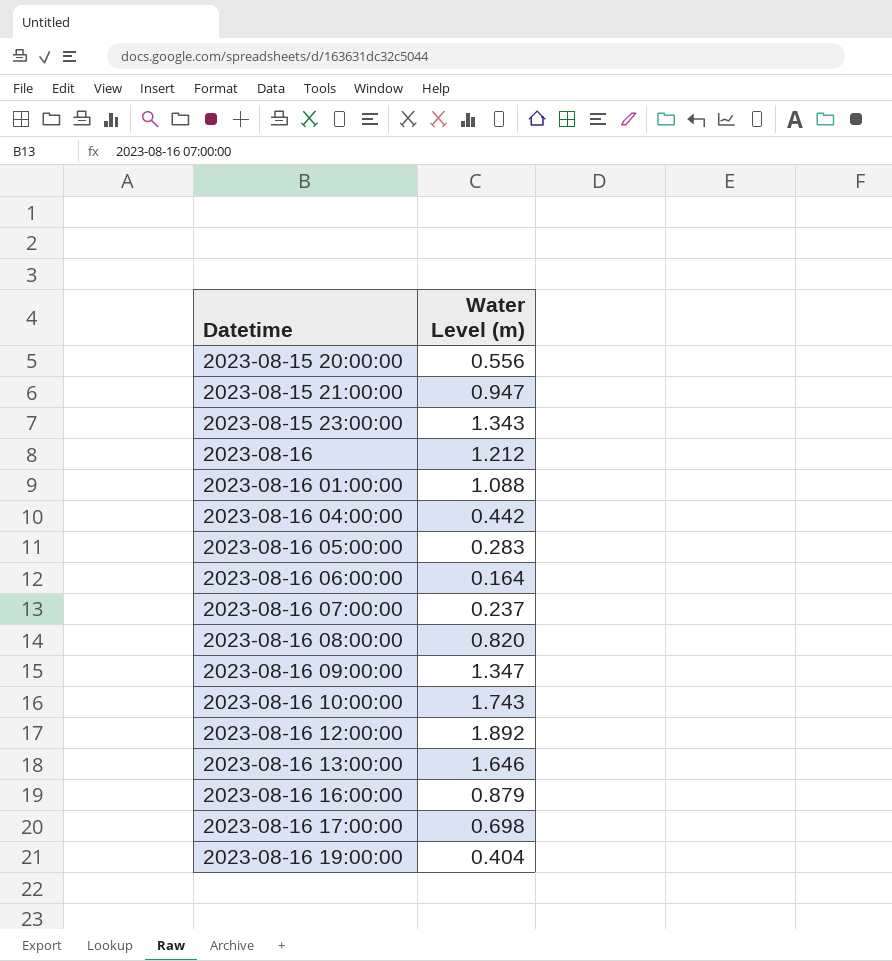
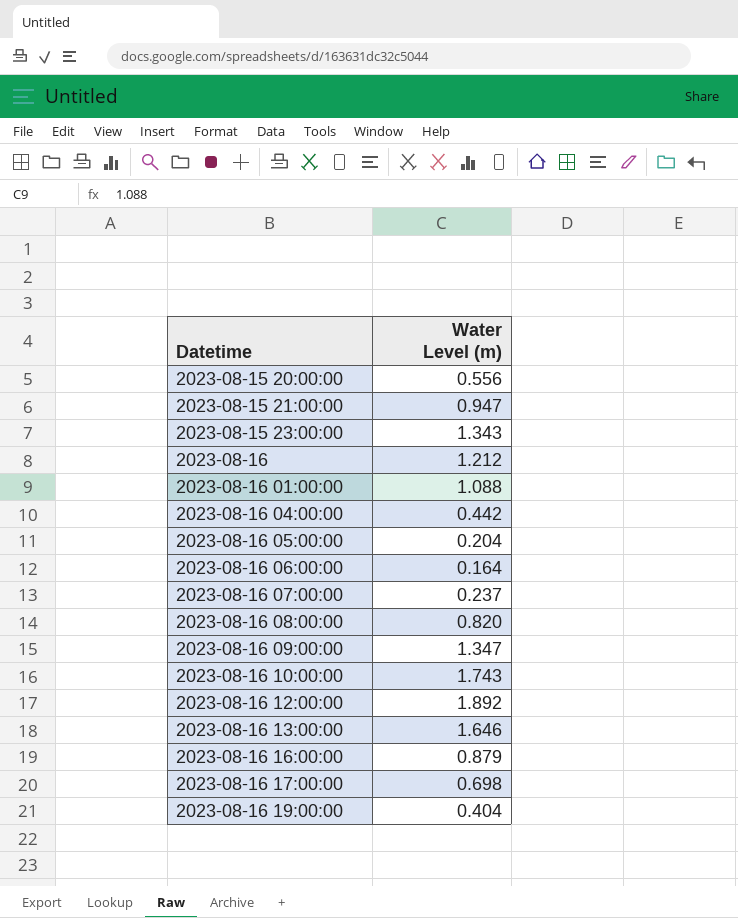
2023-08-16 05:00:00 | Water Level (m): 0.283 -> 0.204

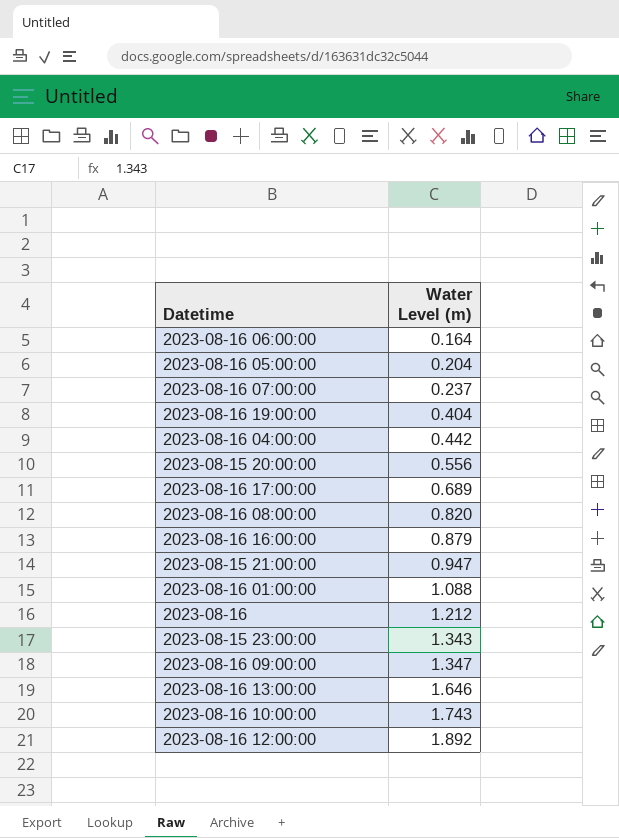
row order: Datetime ascending -> Water Level (m) ascending
2023-08-16 17:00:00 | Water Level (m): 0.698 -> 0.689

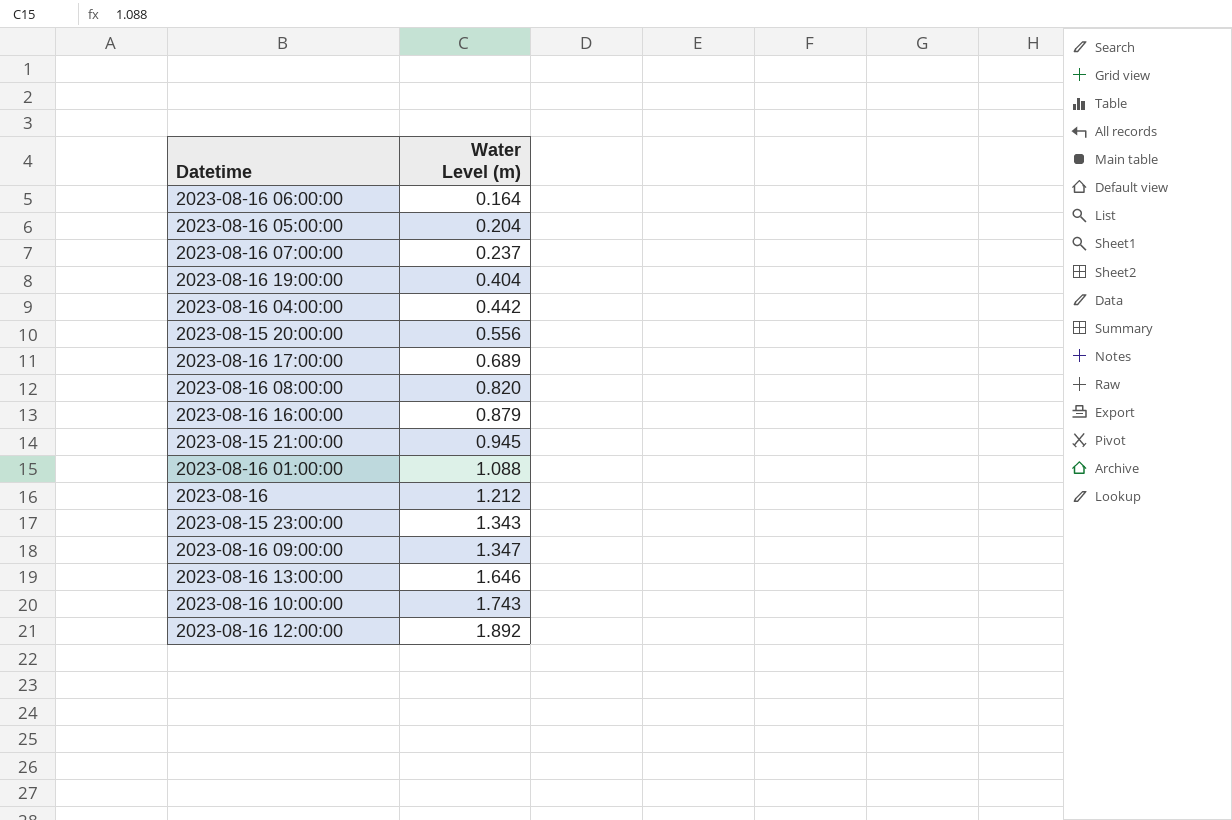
2023-08-15 21:00:00 | Water Level (m): 0.947 -> 0.945

